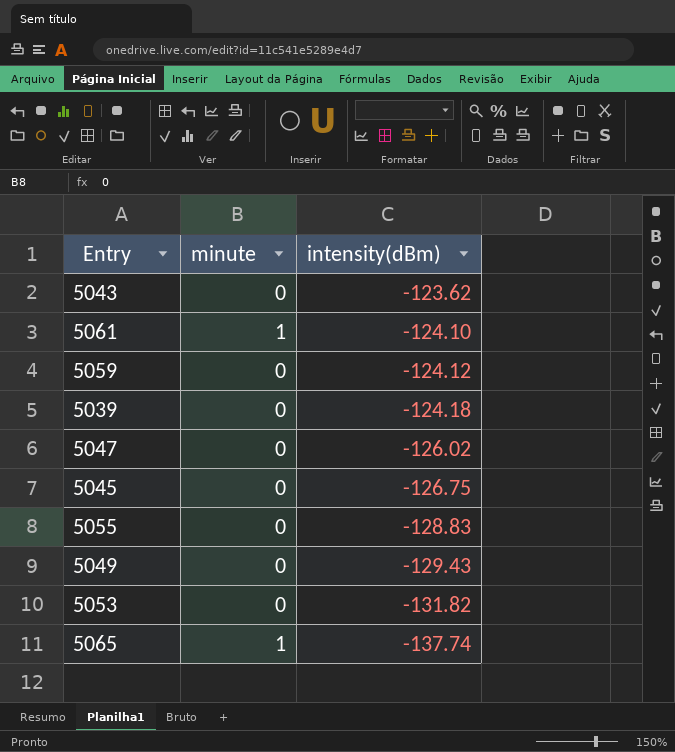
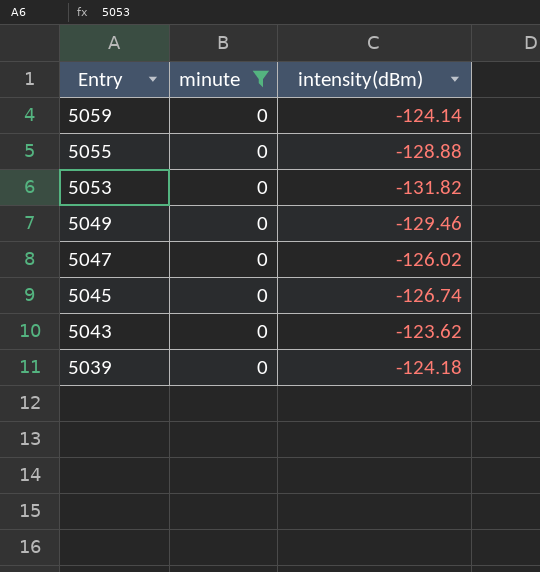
filter: none -> minute = 0
row order: intensity(dBm) descending -> Entry descending
5059 | intensity(dBm): -124.12 -> -124.14
5055 | intensity(dBm): -128.83 -> -128.88
5049 | intensity(dBm): -129.43 -> -129.46
5045 | intensity(dBm): -126.75 -> -126.74

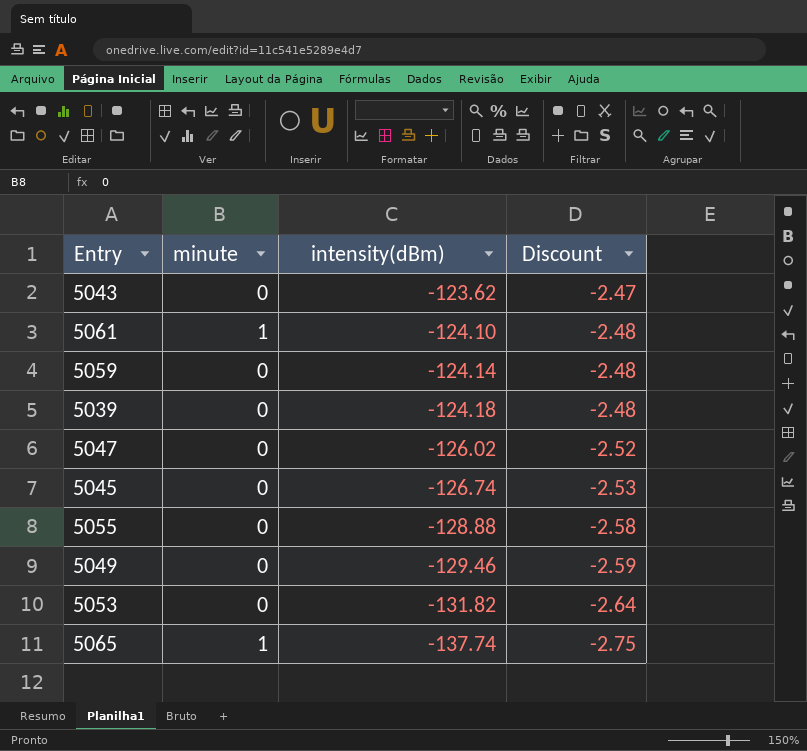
filter: minute = 0 -> none
row order: Entry descending -> intensity(dBm) descending
column Discount | formula: none -> [intensity(dBm)] * 0.02

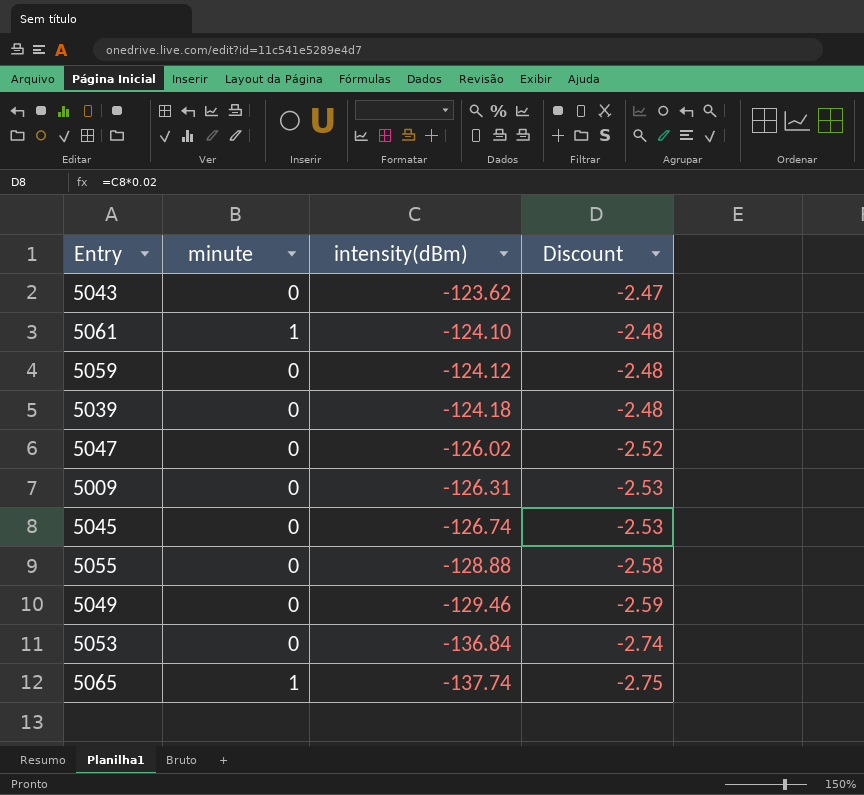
5059 | intensity(dBm): -124.14 -> -124.12
row 5009: none -> 0 | -126.31 | -2.53
5053 | intensity(dBm): -131.82 -> -136.84
5053 | Discount: -2.64 -> -2.74

